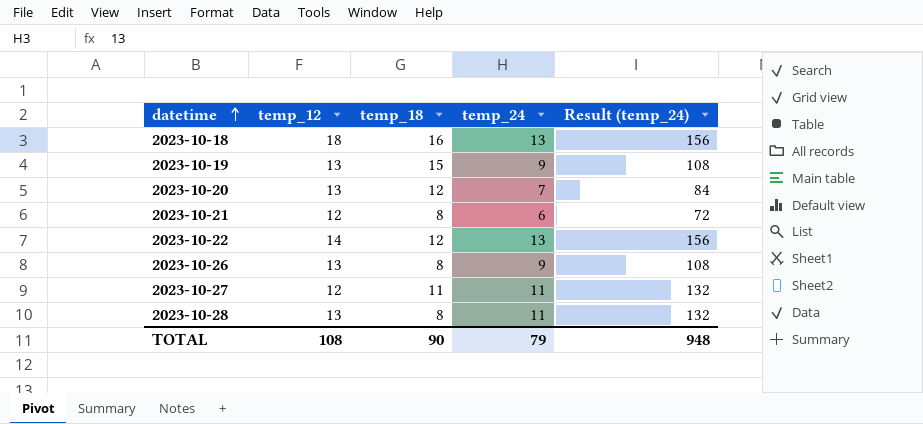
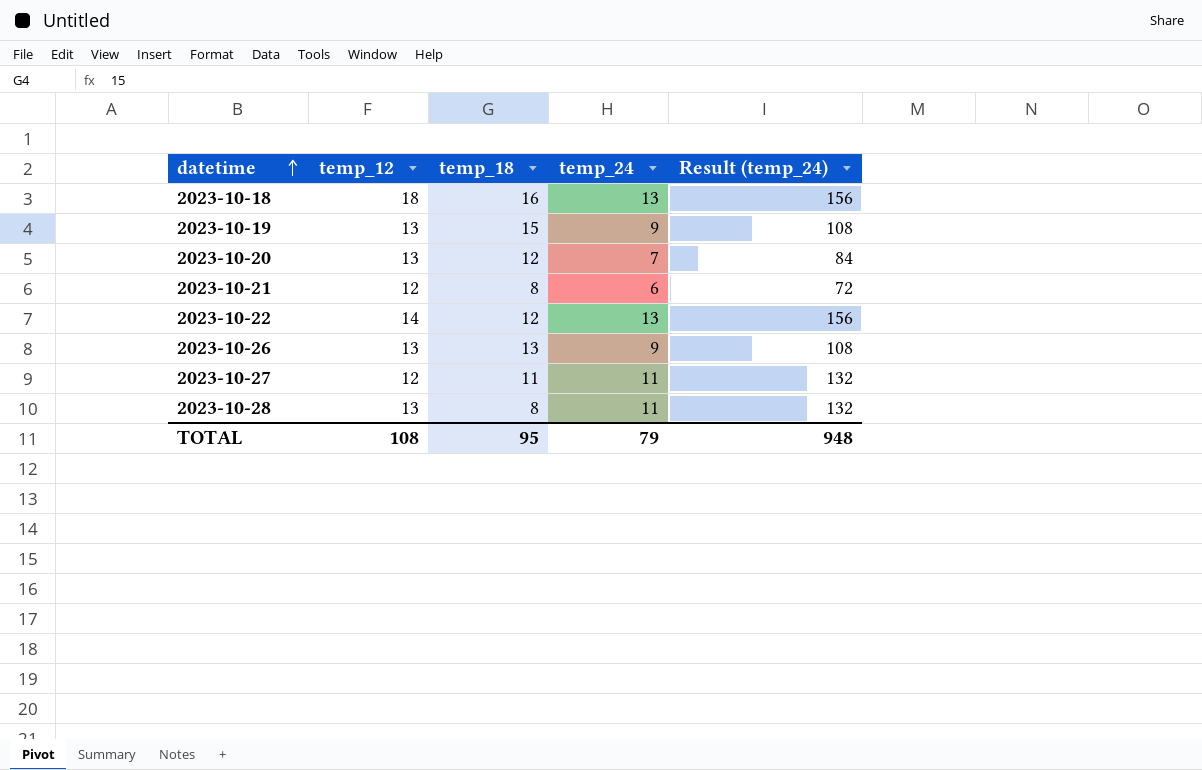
2023-10-26 | temp_18: 8 -> 13
TOTAL | temp_18: 90 -> 95

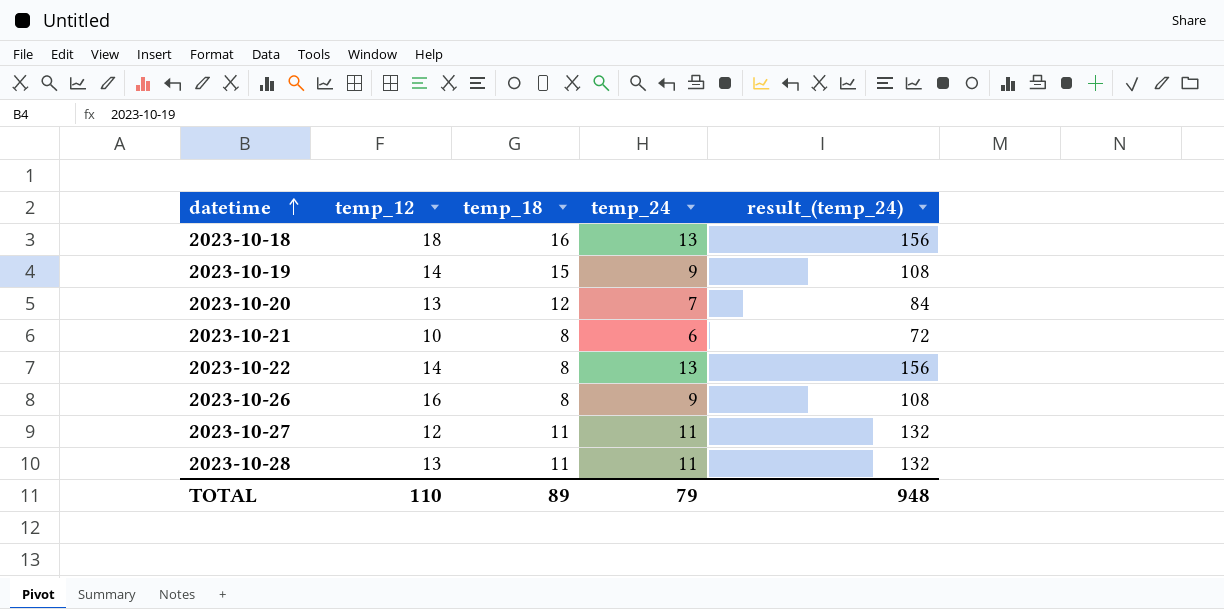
column name: Result (temp_24) -> result_(temp_24)
2023-10-19 | temp_12: 13 -> 14
2023-10-21 | temp_12: 12 -> 10
2023-10-22 | temp_18: 12 -> 8
2023-10-26 | temp_12: 13 -> 16
2023-10-26 | temp_18: 13 -> 8
2023-10-28 | temp_18: 8 -> 11
TOTAL | temp_12: 108 -> 110
TOTAL | temp_18: 95 -> 89

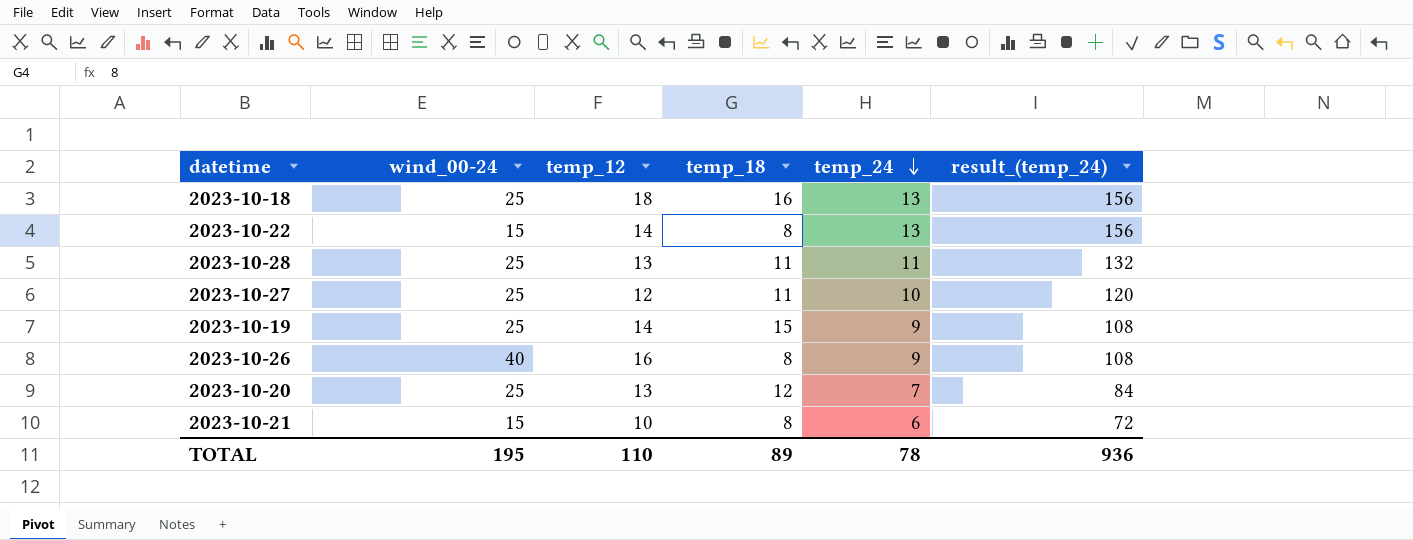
row order: datetime ascending -> temp_24 descending
column wind_00-24 | position: none -> 2
2023-10-27 | temp_24: 11 -> 10
2023-10-27 | result_(temp_24): 132 -> 120
TOTAL | temp_24: 79 -> 78
TOTAL | result_(temp_24): 948 -> 936

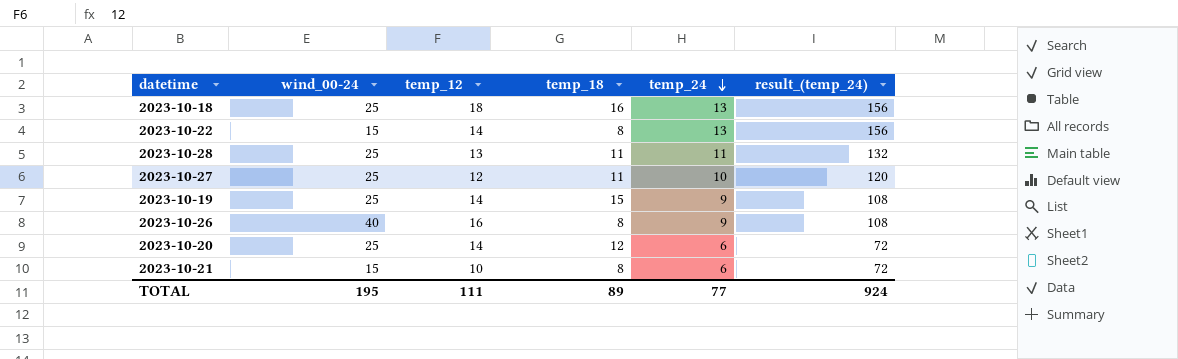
2023-10-20 | temp_12: 13 -> 14
2023-10-20 | temp_24: 7 -> 6
2023-10-20 | result_(temp_24): 84 -> 72
TOTAL | temp_12: 110 -> 111
TOTAL | temp_24: 78 -> 77
TOTAL | result_(temp_24): 936 -> 924

